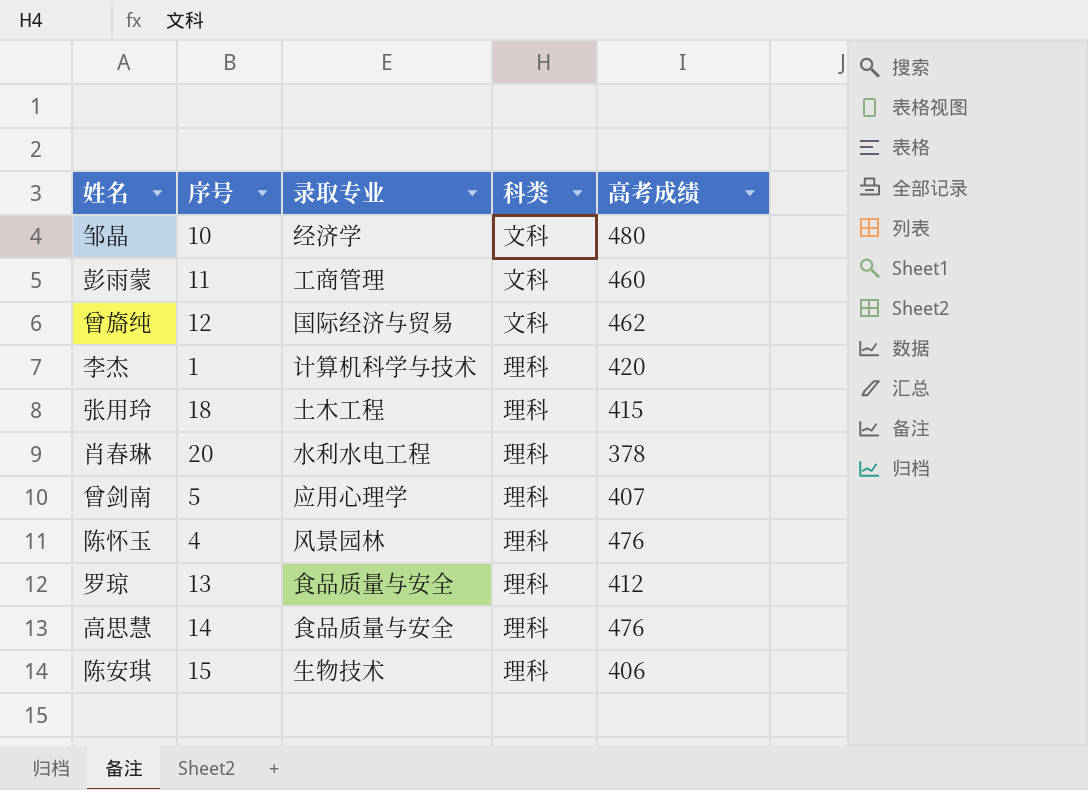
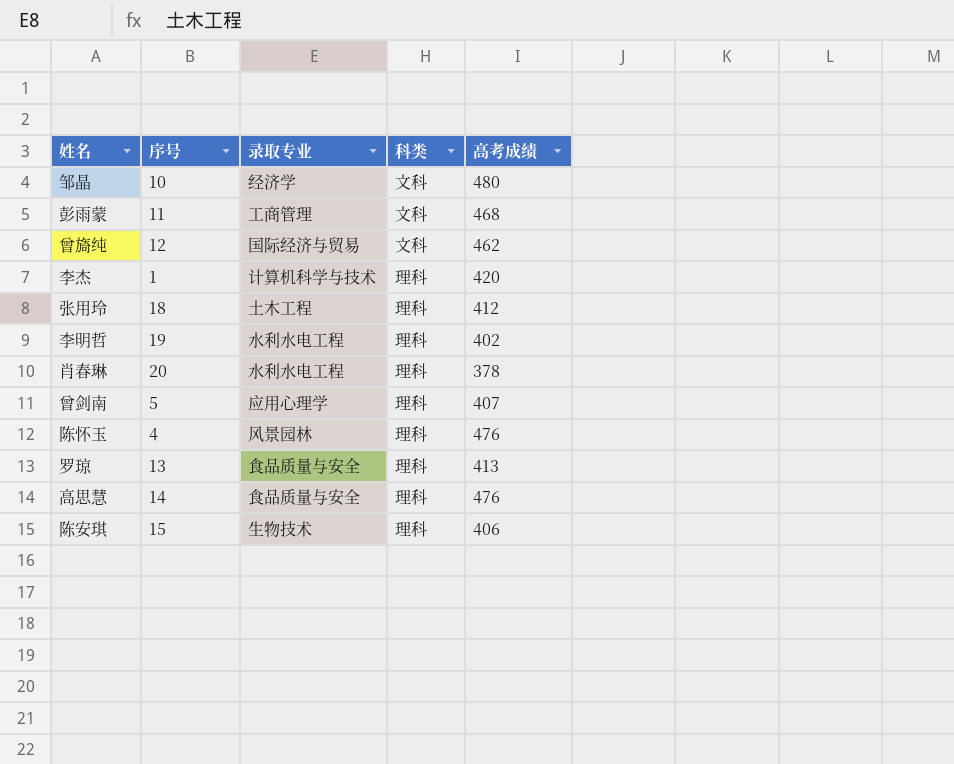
彭雨蒙 | 高考成绩: 460 -> 468
张用玲 | 高考成绩: 415 -> 412
row 李明哲: none -> 19 | 水利水电工程 | 理科 | 402
罗琼 | 高考成绩: 412 -> 413

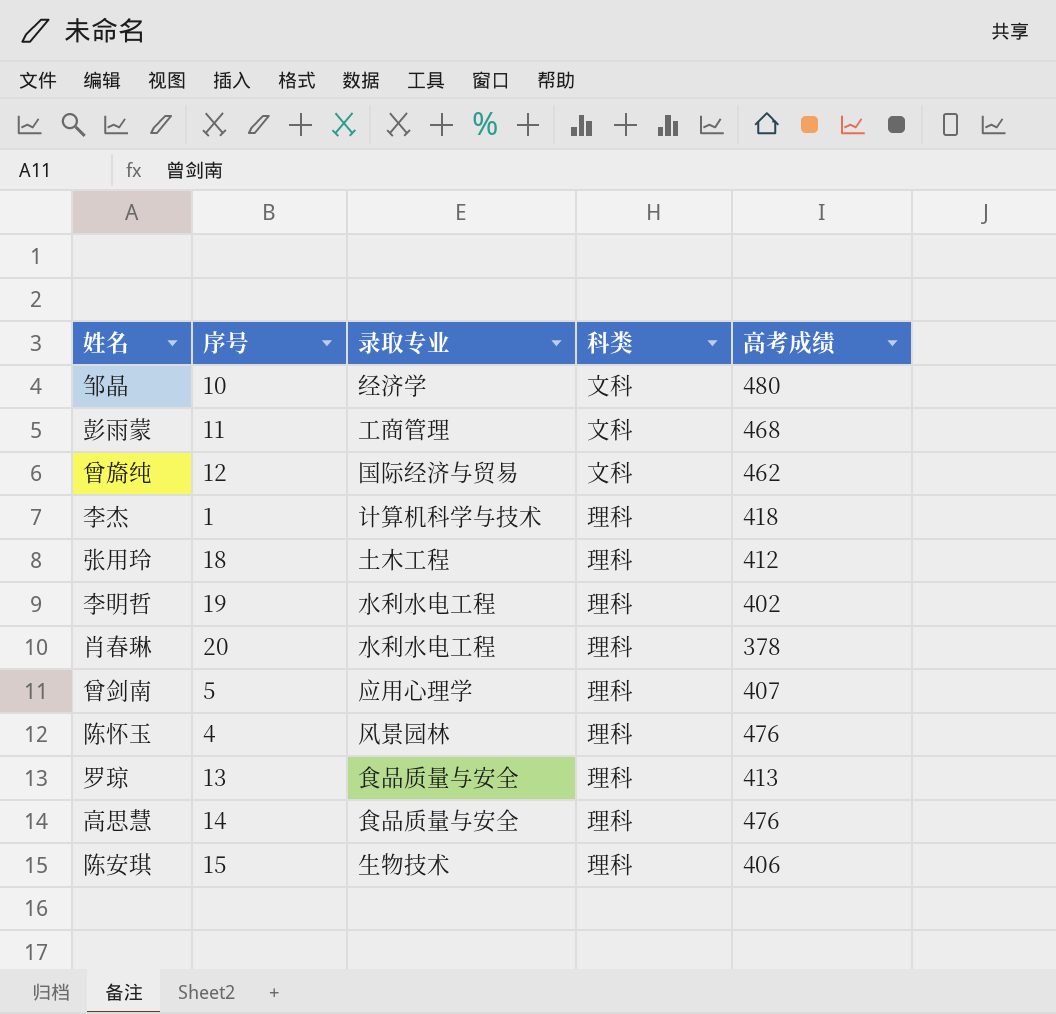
李杰 | 高考成绩: 420 -> 418

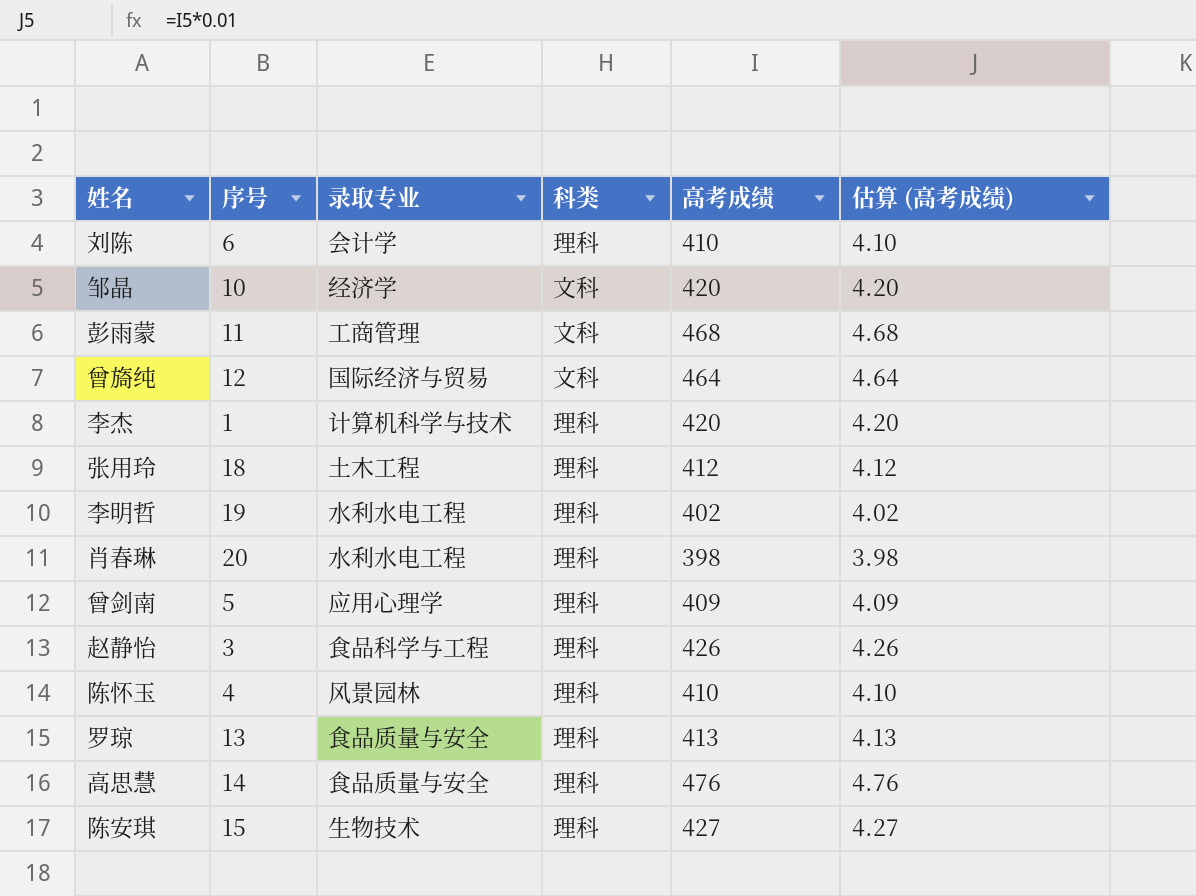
column 估算 (高考成绩) | formula: none -> [高考成绩] * 0.01
row 刘陈: none -> 6 | 会计学 | 理科 | 410 | 4.10
邹晶 | 高考成绩: 480 -> 420
曾旖纯 | 高考成绩: 462 -> 464
李杰 | 高考成绩: 418 -> 420
肖春琳 | 高考成绩: 378 -> 398
曾剑南 | 高考成绩: 407 -> 409
row 赵静怡: none -> 3 | 食品科学与工程 | 理科 | 426 | 4.26
陈怀玉 | 高考成绩: 476 -> 410
陈安琪 | 高考成绩: 406 -> 427

